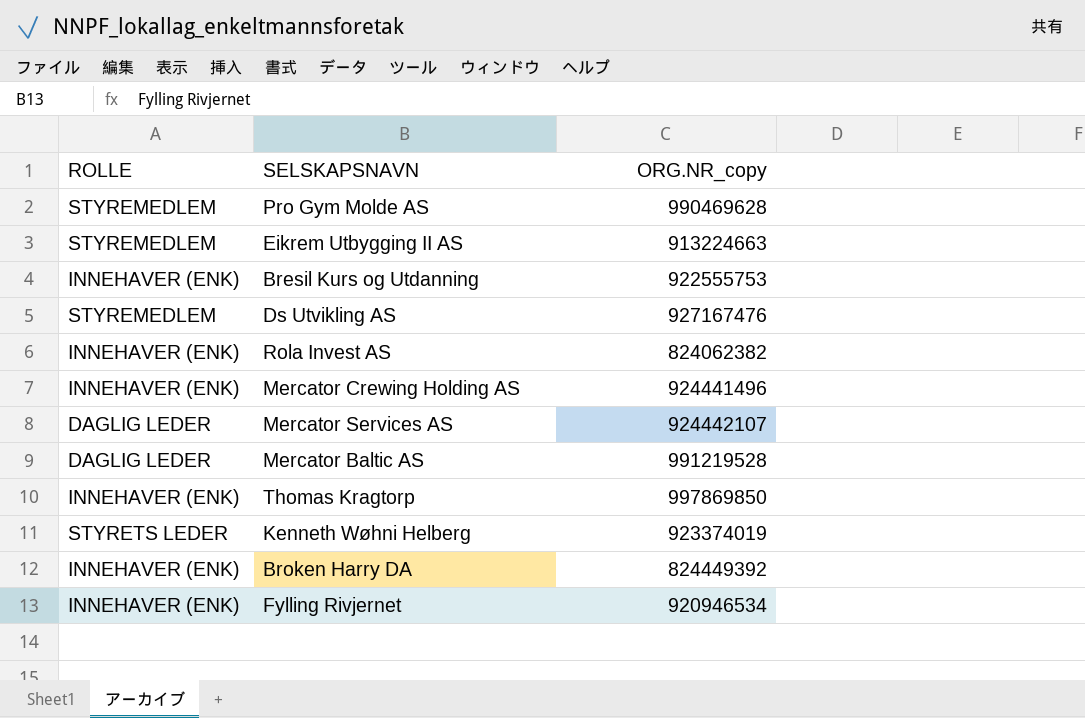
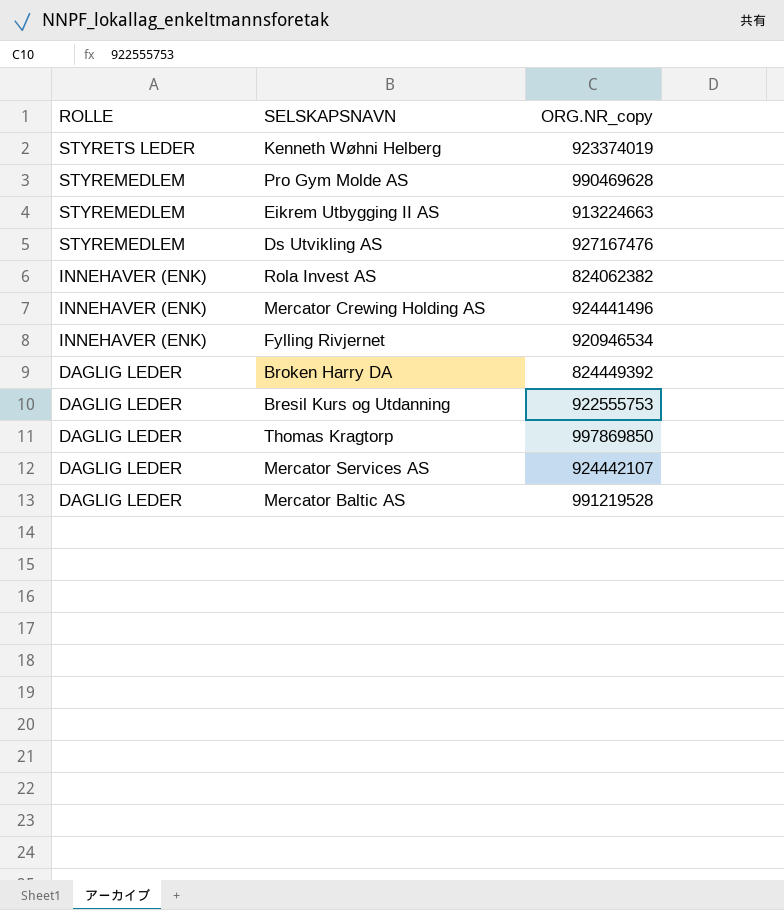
row order: none -> ROLLE descending
Broken Harry DA | ROLLE: INNEHAVER (ENK) -> DAGLIG LEDER
Bresil Kurs og Utdanning | ROLLE: INNEHAVER (ENK) -> DAGLIG LEDER
Thomas Kragtorp | ROLLE: INNEHAVER (ENK) -> DAGLIG LEDER

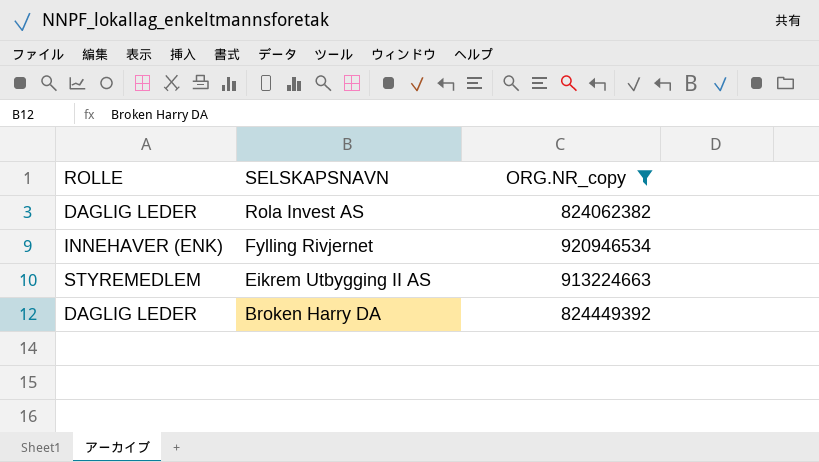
filter: none -> ORG.NR_copy <= 920946534
row order: ROLLE descending -> SELSKAPSNAVN descending
Rola Invest AS | ROLLE: INNEHAVER (ENK) -> DAGLIG LEDER

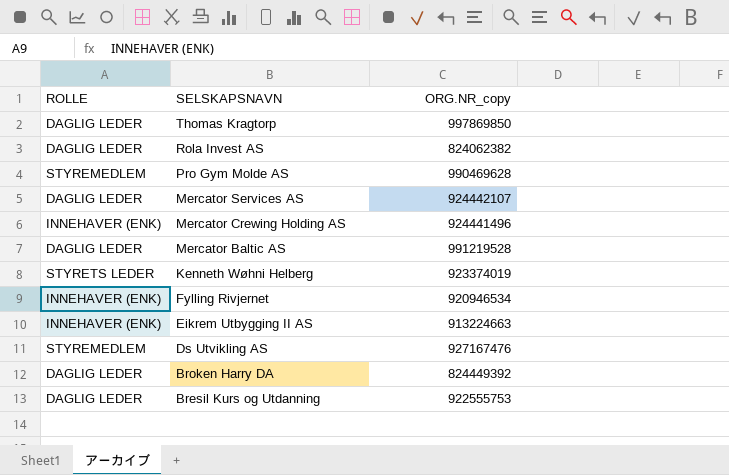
filter: ORG.NR_copy <= 920946534 -> none
Eikrem Utbygging II AS | ROLLE: STYREMEDLEM -> INNEHAVER (ENK)

